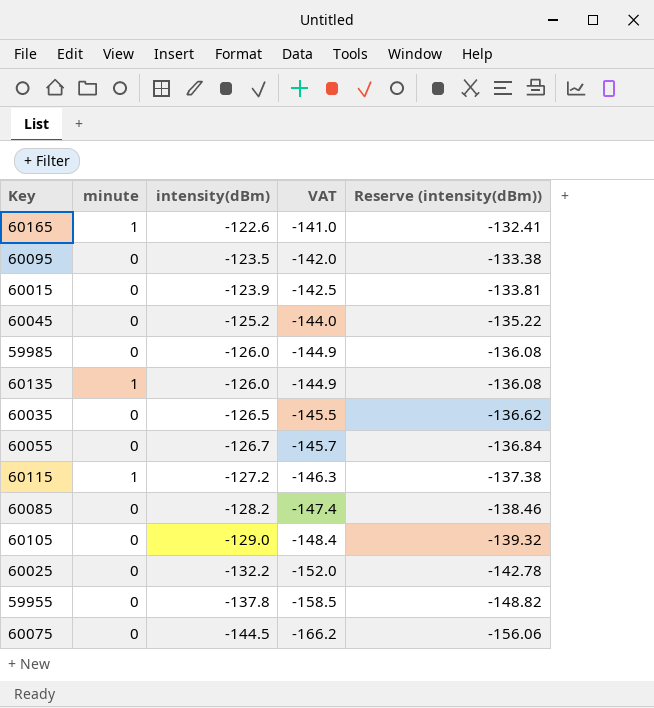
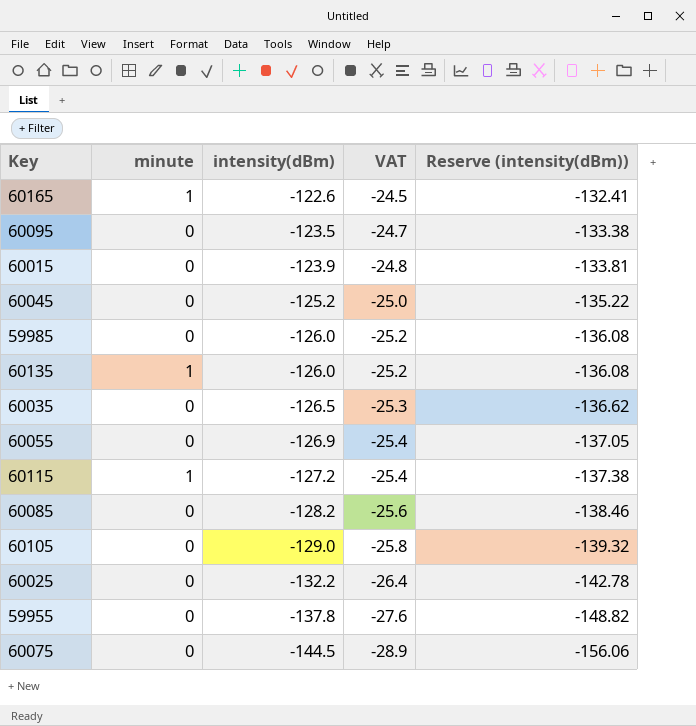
column VAT | formula: [intensity(dBm)] * 1.15 -> [intensity(dBm)] * 0.2
60055 | intensity(dBm): -126.7 -> -126.9
60055 | Reserve (intensity(dBm)): -136.84 -> -137.05

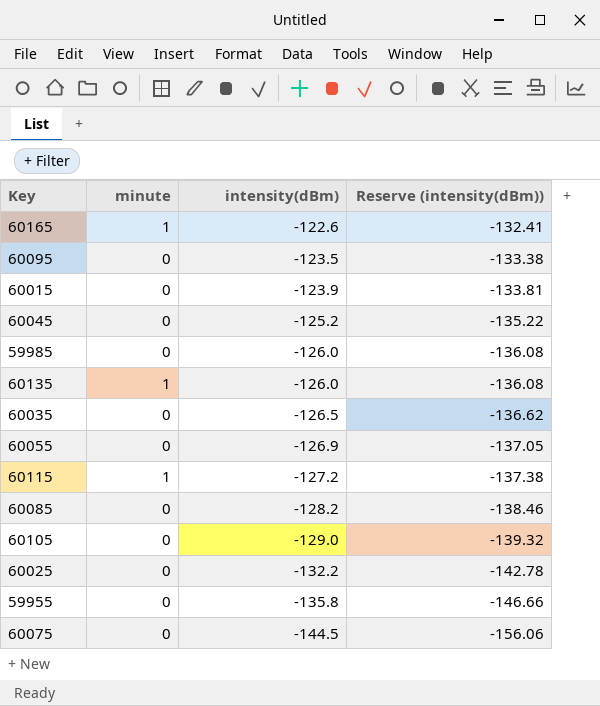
column VAT | formula: [intensity(dBm)] * 0.2 -> none
59955 | intensity(dBm): -137.8 -> -135.8
59955 | Reserve (intensity(dBm)): -148.82 -> -146.66

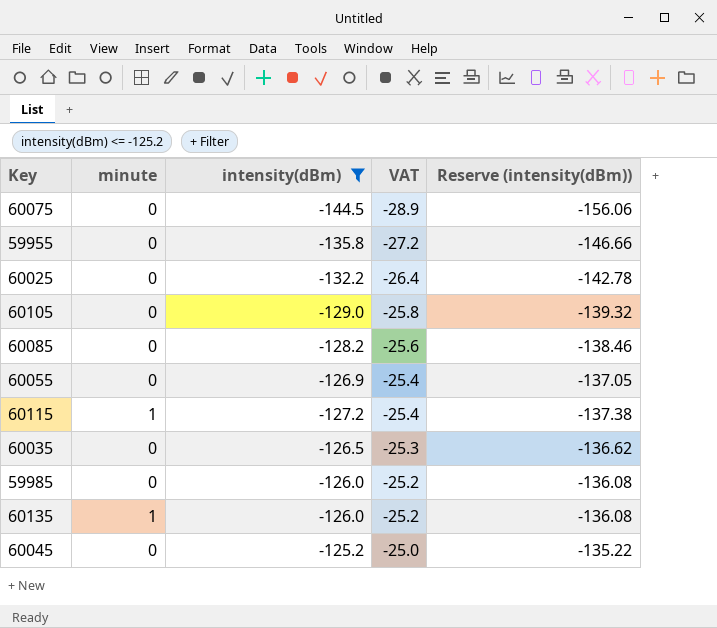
filter: none -> intensity(dBm) <= -125.2
row order: intensity(dBm) descending -> VAT ascending
column VAT | formula: none -> [intensity(dBm)] * 0.2

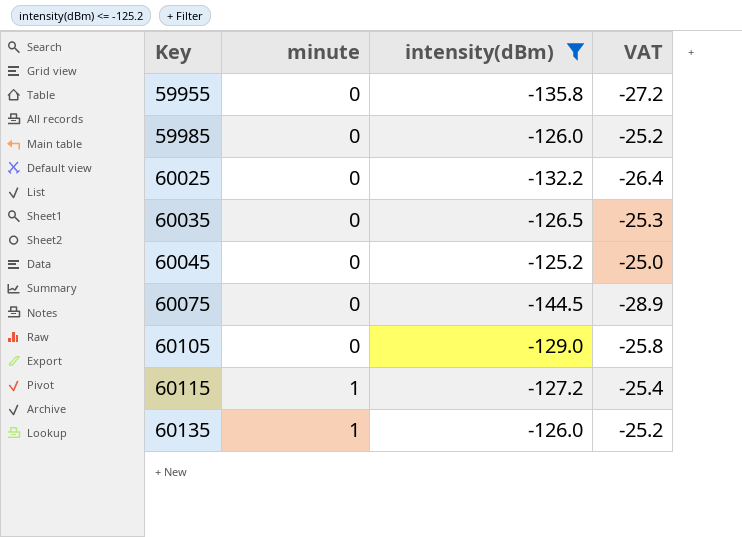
row order: VAT ascending -> Key ascending
column Reserve (intensity(dBm)) | formula: [intensity(dBm)] * 1.08 -> none
row 60085: 0 | -128.2 | -25.6 | -138.46 -> none
row 60055: 0 | -126.9 | -25.4 | -137.05 -> none

